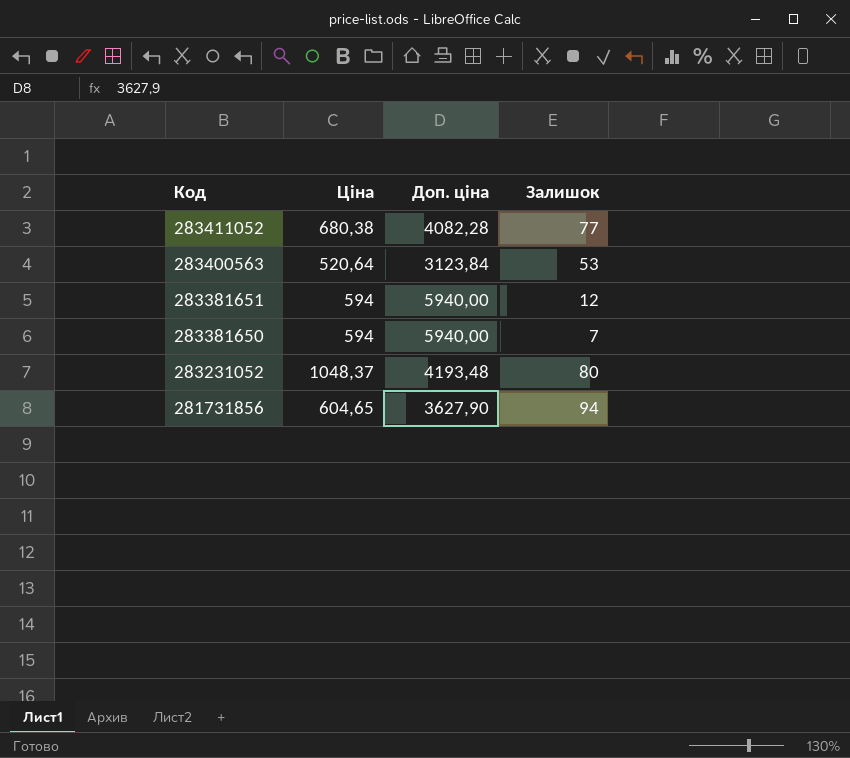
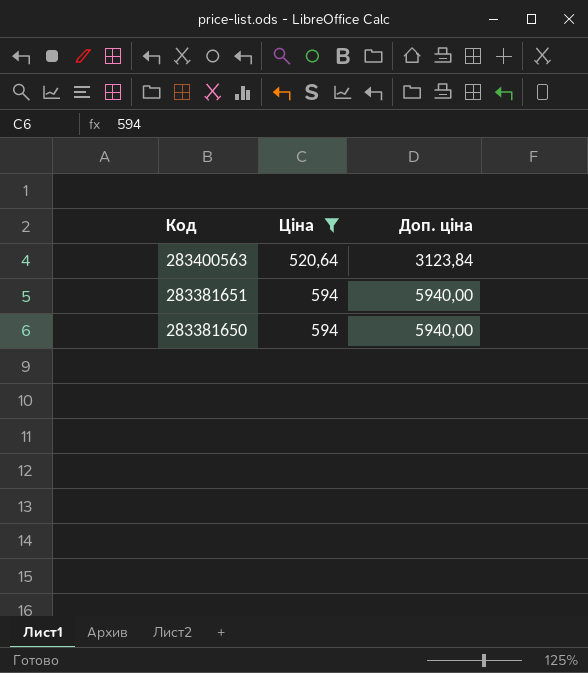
filter: none -> Ціна <= 594
column Залишок | position: 4 -> none

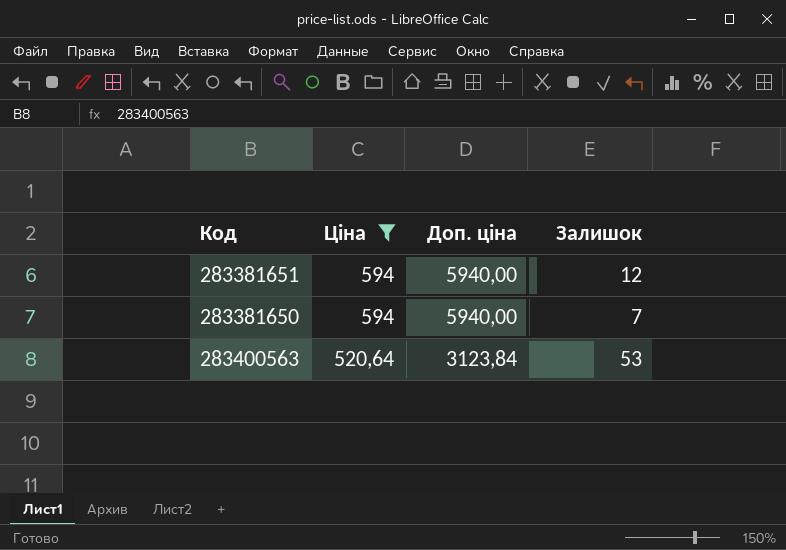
row order: Код descending -> Ціна descending
column Залишок | position: none -> 4

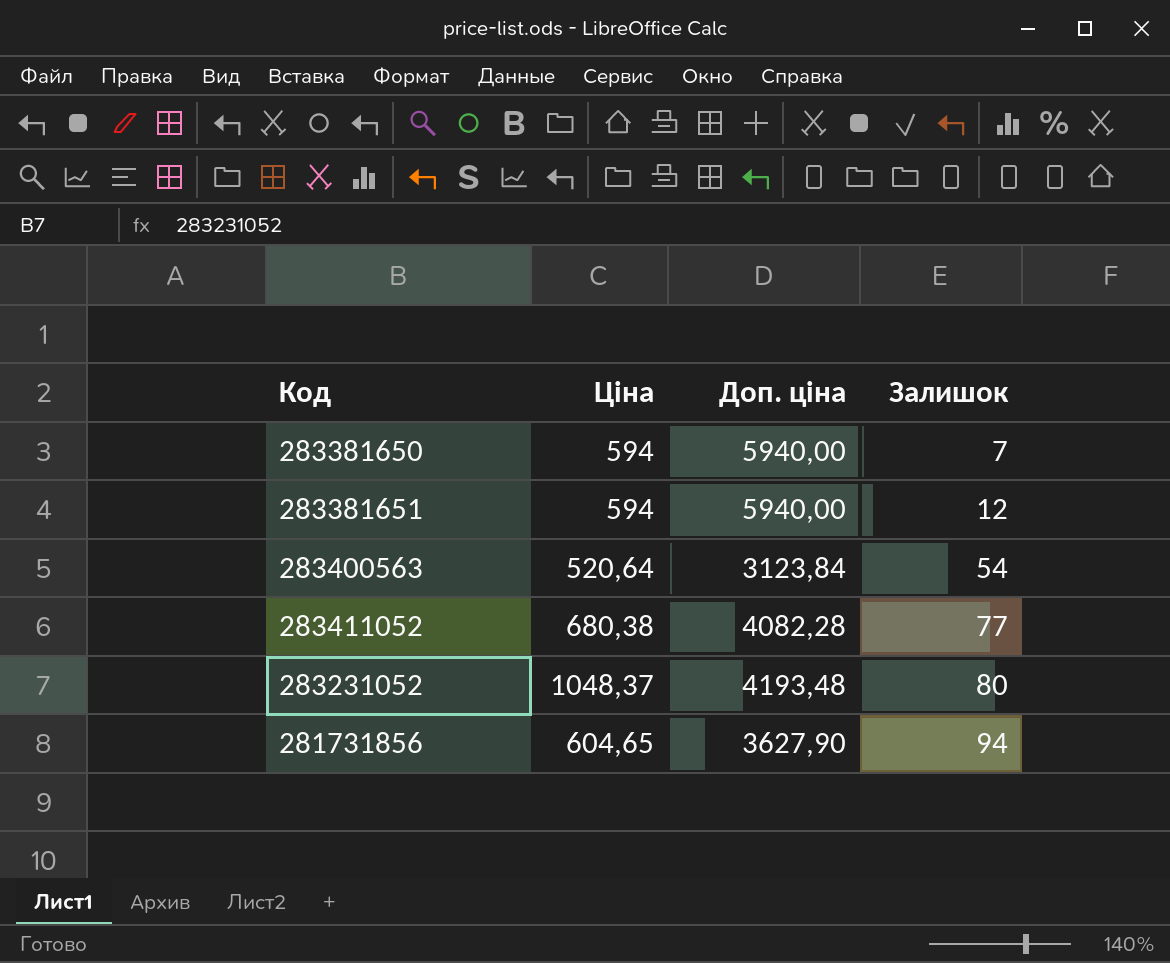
filter: Ціна <= 594 -> none
row order: Ціна descending -> Залишок ascending
283400563 | Залишок: 53 -> 54

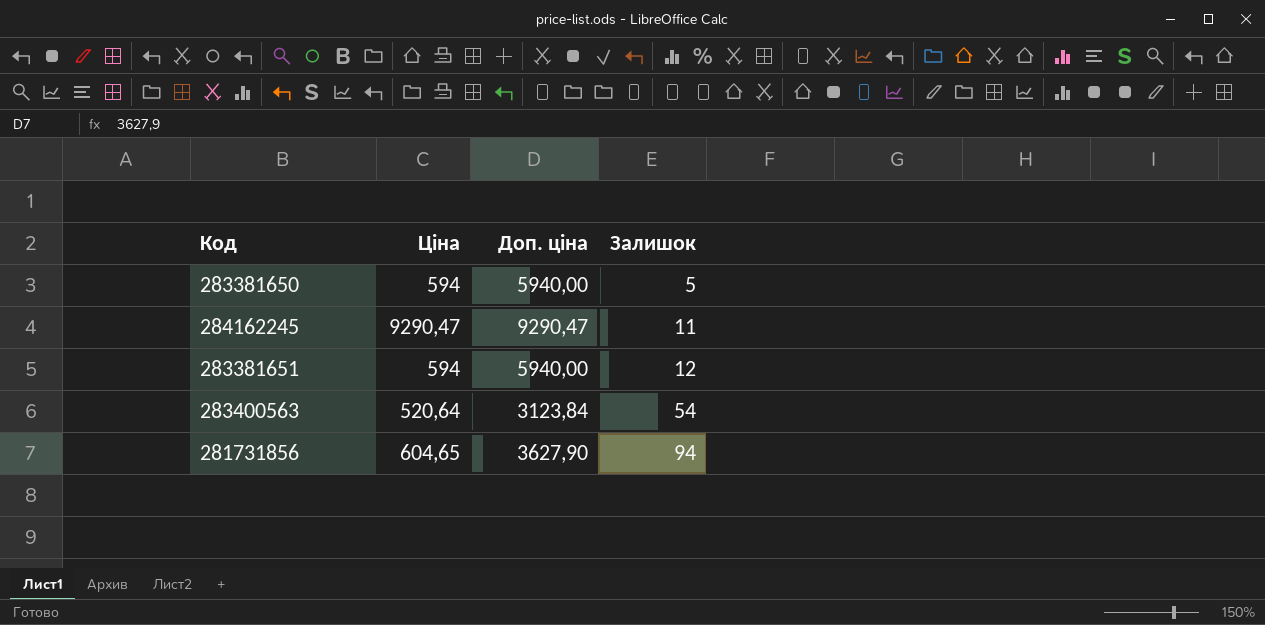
row 283411052: 680,38 | 4082,28 | 77 -> none
row 283231052: 1048,37 | 4193,48 | 80 -> none
283381650 | Залишок: 7 -> 5
row 284162245: none -> 9290,47 | 9290,47 | 11

